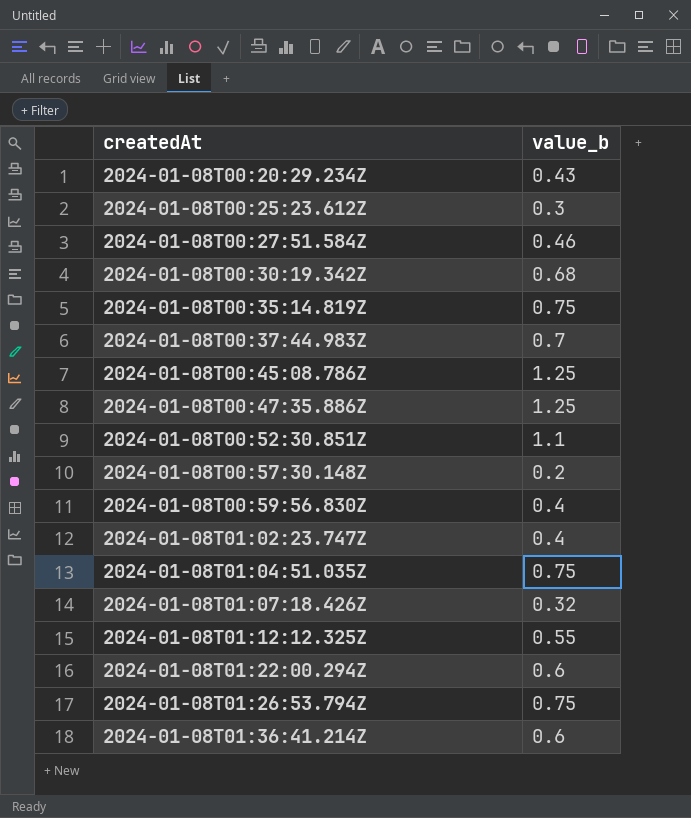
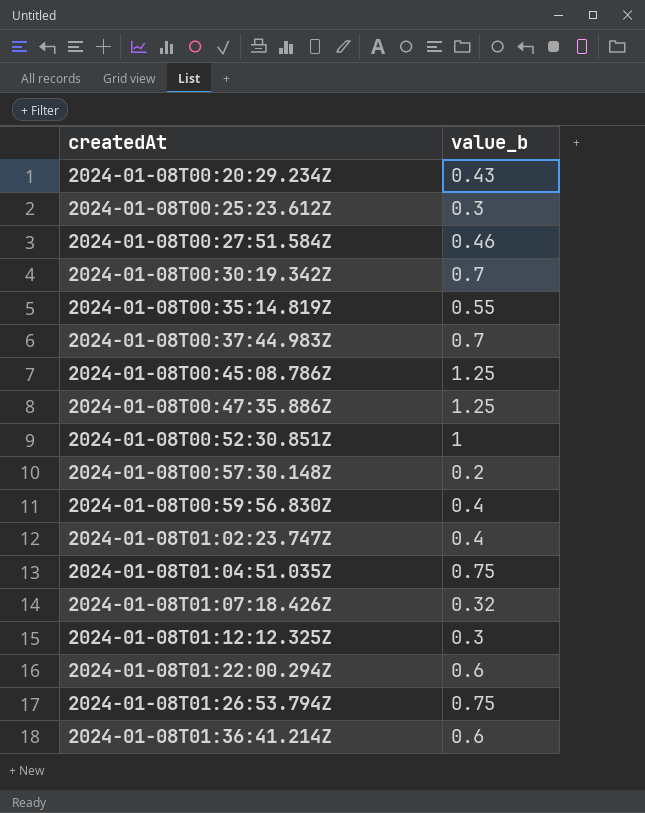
2024-01-08T00:30:19.342Z | value_b: 0.68 -> 0.7
2024-01-08T00:35:14.819Z | value_b: 0.75 -> 0.55
2024-01-08T00:52:30.851Z | value_b: 1.1 -> 1
2024-01-08T01:12:12.325Z | value_b: 0.55 -> 0.3

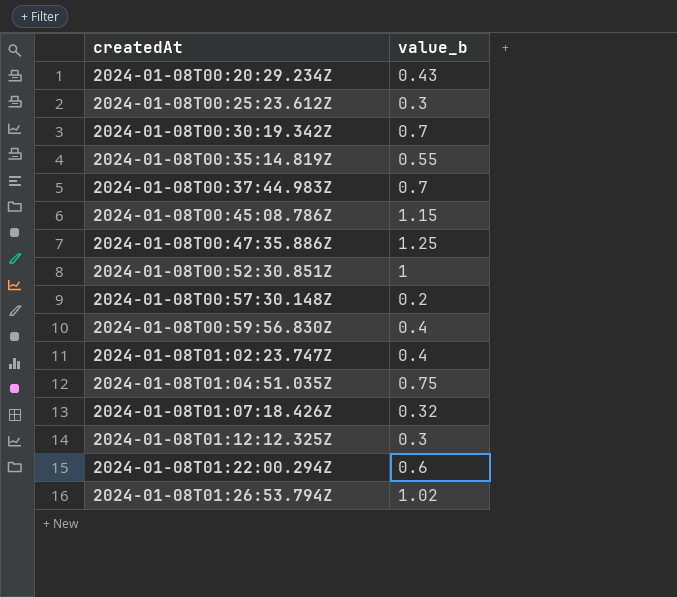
row 2024-01-08T00:27:51.584Z: 0.46 -> none
row 2024-01-08T01:36:41.214Z: 0.6 -> none
2024-01-08T00:45:08.786Z | value_b: 1.25 -> 1.15
2024-01-08T01:26:53.794Z | value_b: 0.75 -> 1.02

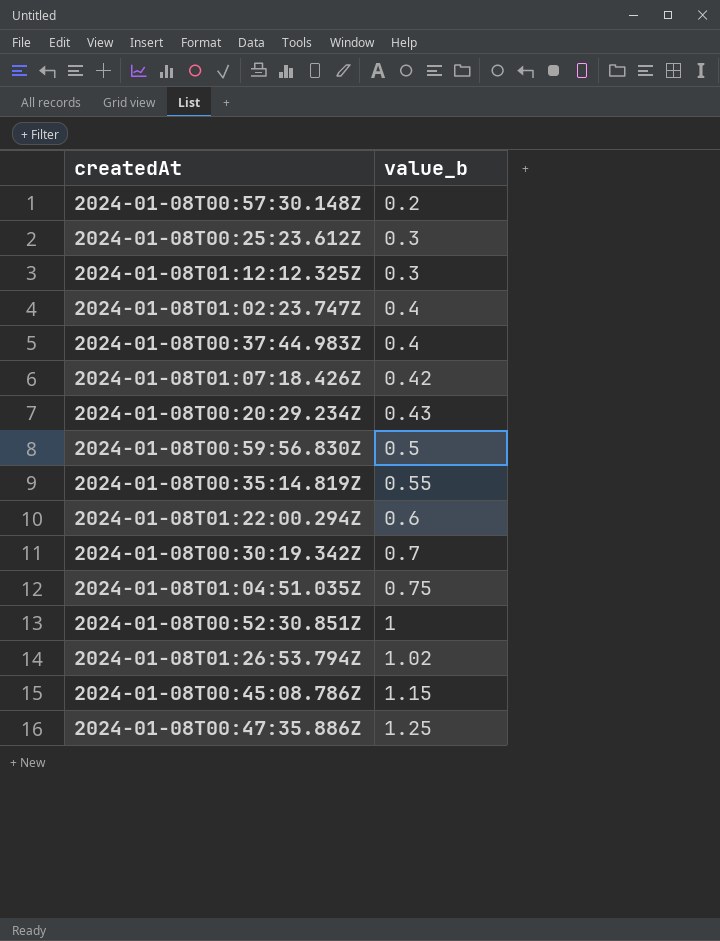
row order: createdAt ascending -> value_b ascending
2024-01-08T00:37:44.983Z | value_b: 0.7 -> 0.4
2024-01-08T01:07:18.426Z | value_b: 0.32 -> 0.42
2024-01-08T00:59:56.830Z | value_b: 0.4 -> 0.5

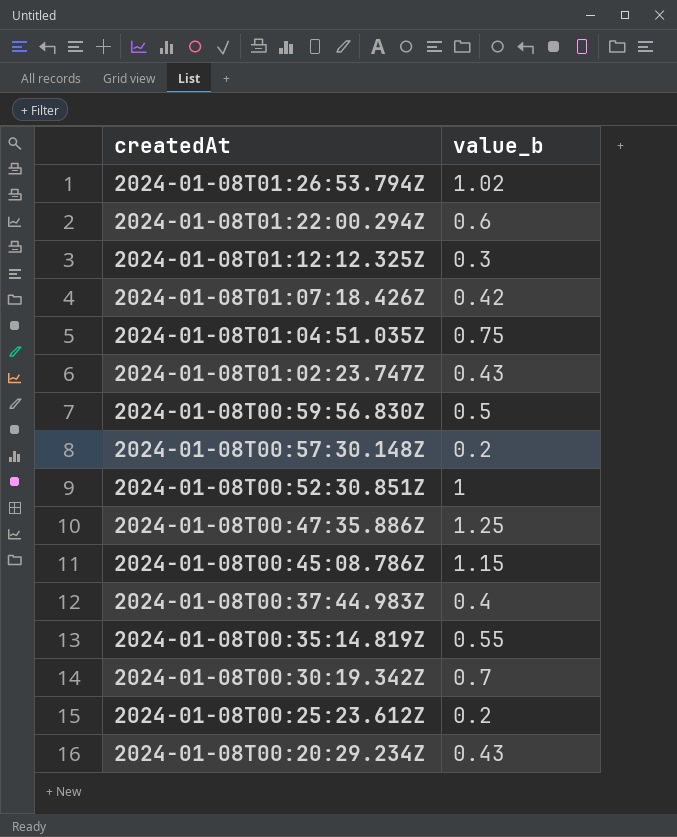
row order: value_b ascending -> createdAt descending
2024-01-08T01:02:23.747Z | value_b: 0.4 -> 0.43
2024-01-08T00:25:23.612Z | value_b: 0.3 -> 0.2

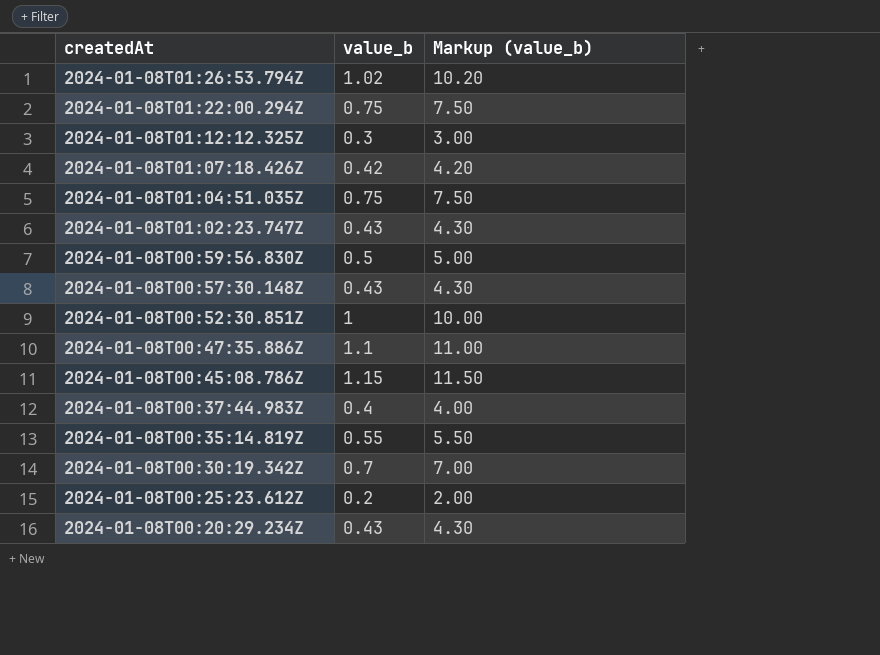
column Markup (value_b) | formula: none -> [value_b] * 10
2024-01-08T01:22:00.294Z | value_b: 0.6 -> 0.75
2024-01-08T00:57:30.148Z | value_b: 0.2 -> 0.43
2024-01-08T00:47:35.886Z | value_b: 1.25 -> 1.1

